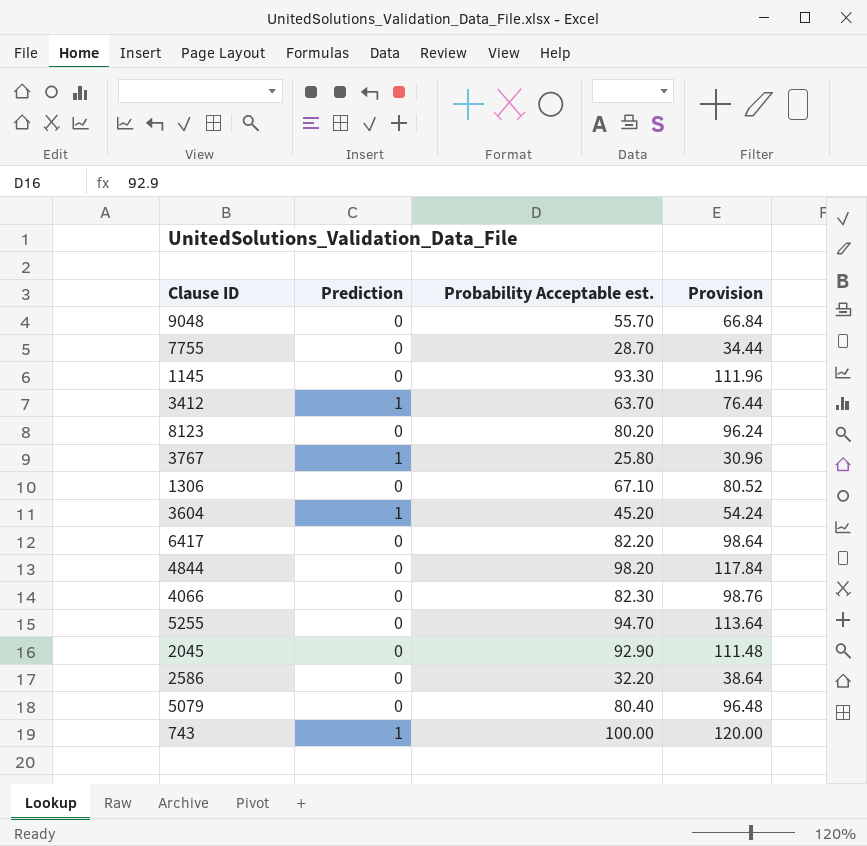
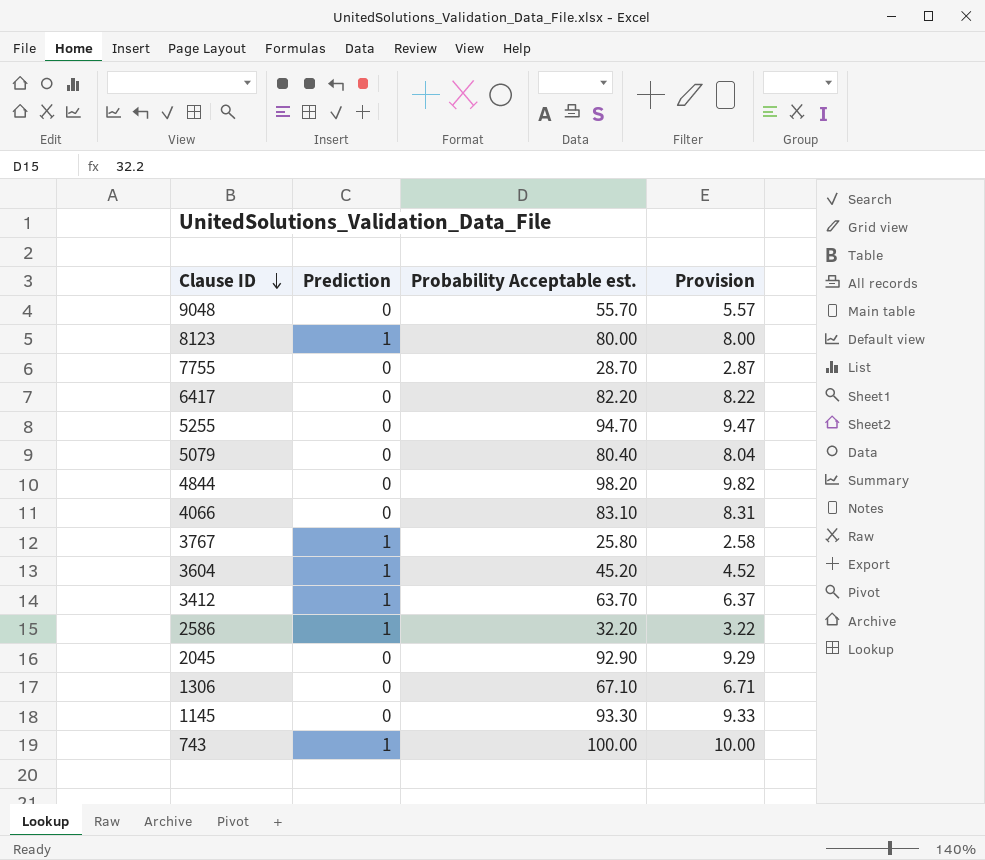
row order: none -> Clause ID descending
column Provision | formula: [Probability Acceptable est.] * 1.2 -> [Probability Acceptable est.] * 0.1
8123 | Prediction: 0 -> 1
8123 | Probability Acceptable est.: 80.20 -> 80.00
4066 | Probability Acceptable est.: 82.30 -> 83.10
2586 | Prediction: 0 -> 1

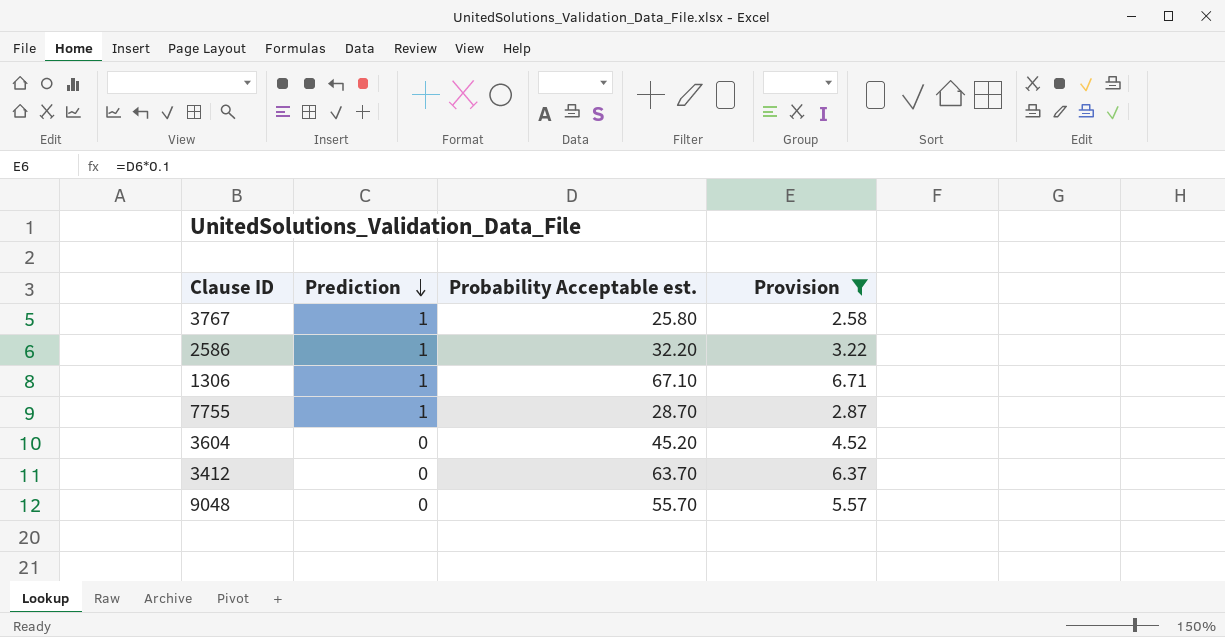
filter: none -> Provision <= 6.71
row order: Clause ID descending -> Prediction descending
1306 | Prediction: 0 -> 1
7755 | Prediction: 0 -> 1
3604 | Prediction: 1 -> 0
3412 | Prediction: 1 -> 0

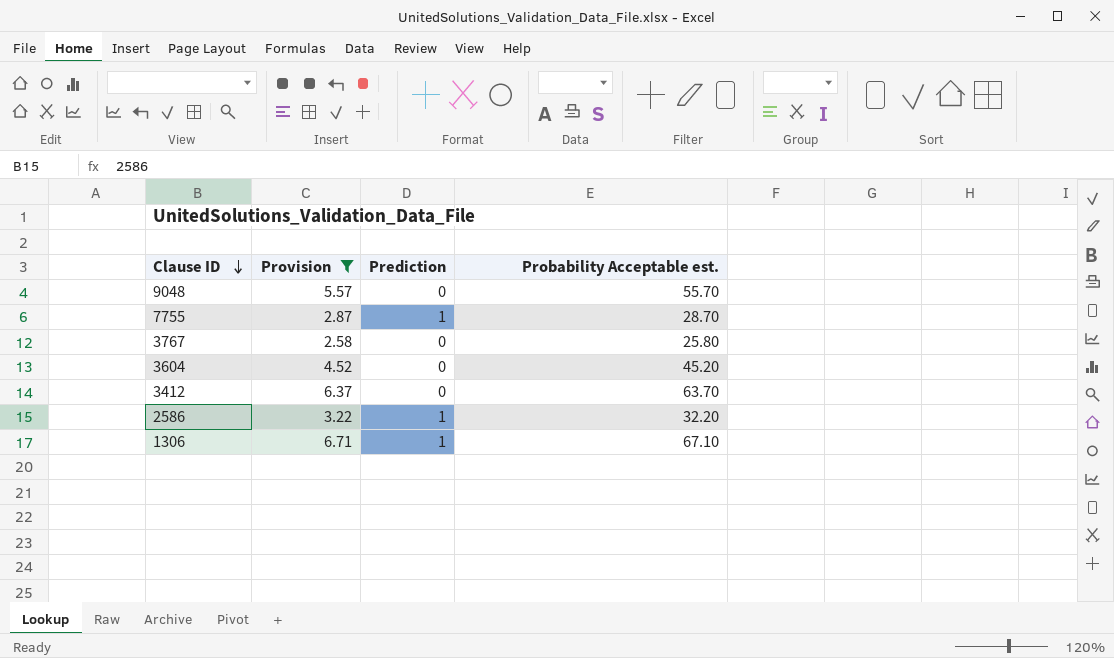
row order: Prediction descending -> Clause ID descending
column Provision | position: 4 -> 2
3767 | Prediction: 1 -> 0

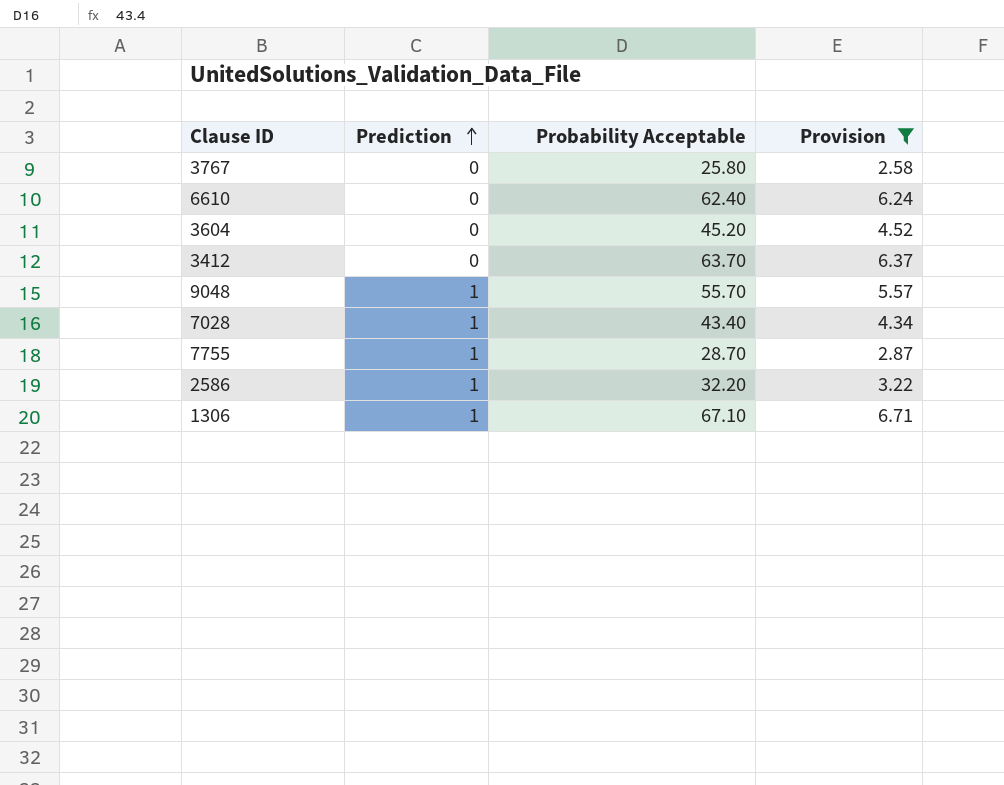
row order: Clause ID descending -> Prediction ascending
column name: Probability Acceptable est. -> Probability Acceptable
column Provision | position: 2 -> 4
row 6610: none -> 0 | 62.40 | 6.24
9048 | Prediction: 0 -> 1
row 7028: none -> 1 | 43.40 | 4.34

